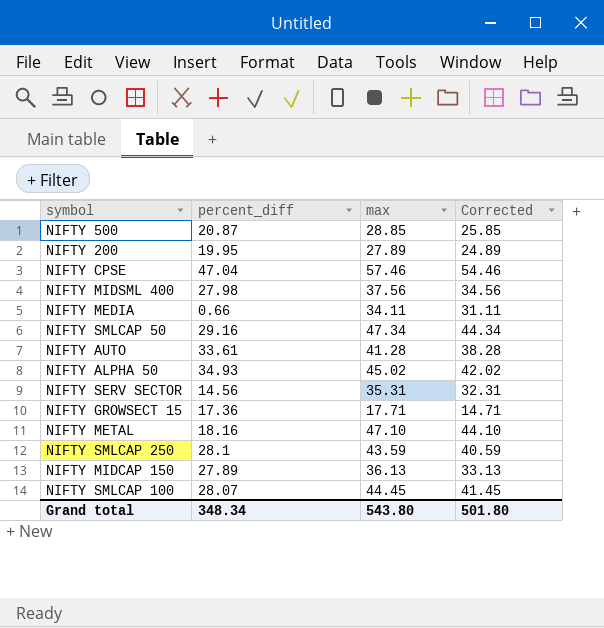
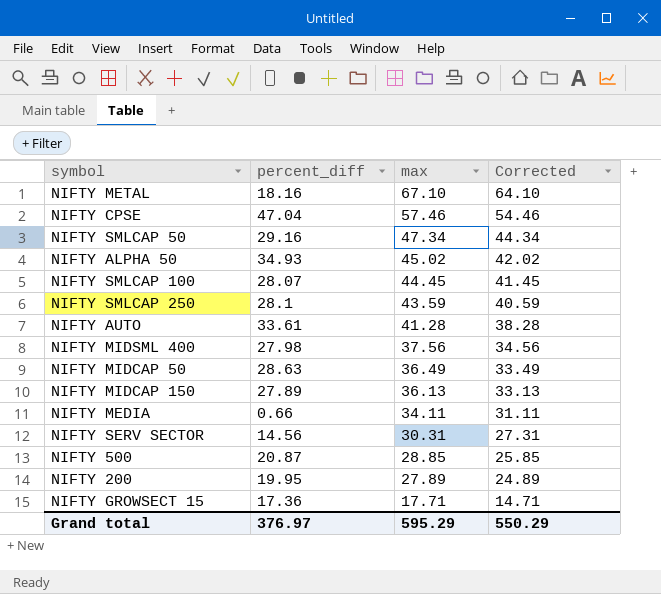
row order: none -> max descending
NIFTY METAL | max: 47.10 -> 67.10
NIFTY METAL | Corrected: 44.10 -> 64.10
row NIFTY MIDCAP 50: none -> 28.63 | 36.49 | 33.49
NIFTY SERV SECTOR | max: 35.31 -> 30.31
NIFTY SERV SECTOR | Corrected: 32.31 -> 27.31
Grand total | percent_diff: 348.34 -> 376.97
Grand total | max: 543.80 -> 595.29
Grand total | Corrected: 501.80 -> 550.29

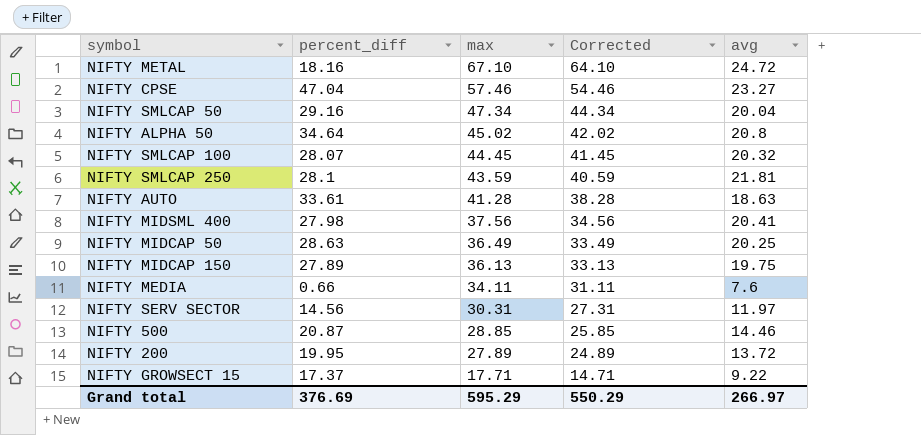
column avg | position: none -> 5
NIFTY ALPHA 50 | percent_diff: 34.93 -> 34.64
NIFTY GROWSECT 15 | percent_diff: 17.36 -> 17.37
Grand total | percent_diff: 376.97 -> 376.69

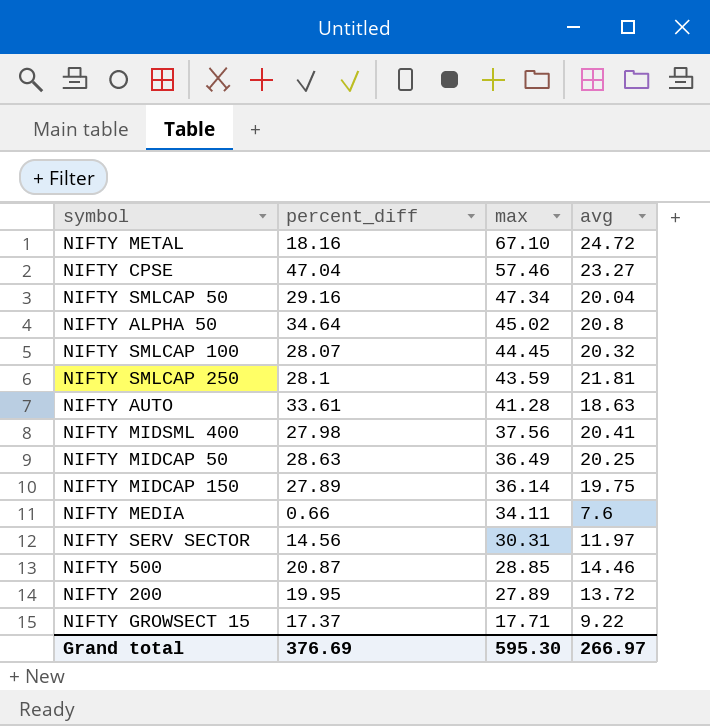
column Corrected | formula: [max] - 3 -> none
NIFTY MIDCAP 150 | max: 36.13 -> 36.14
Grand total | max: 595.29 -> 595.30

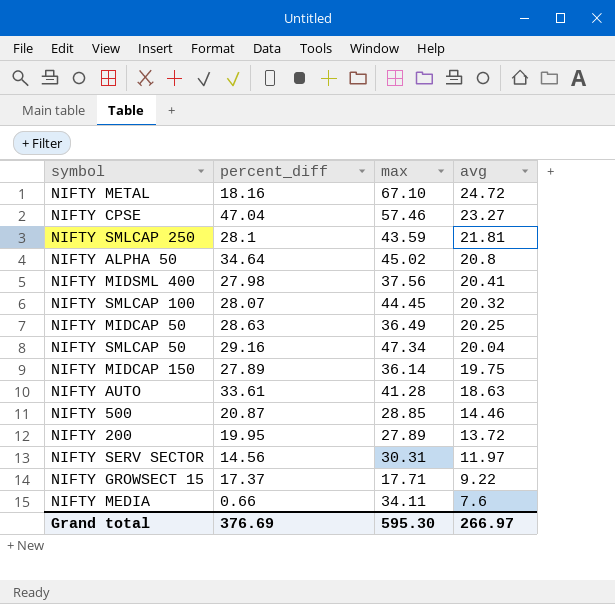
row order: max descending -> avg descending

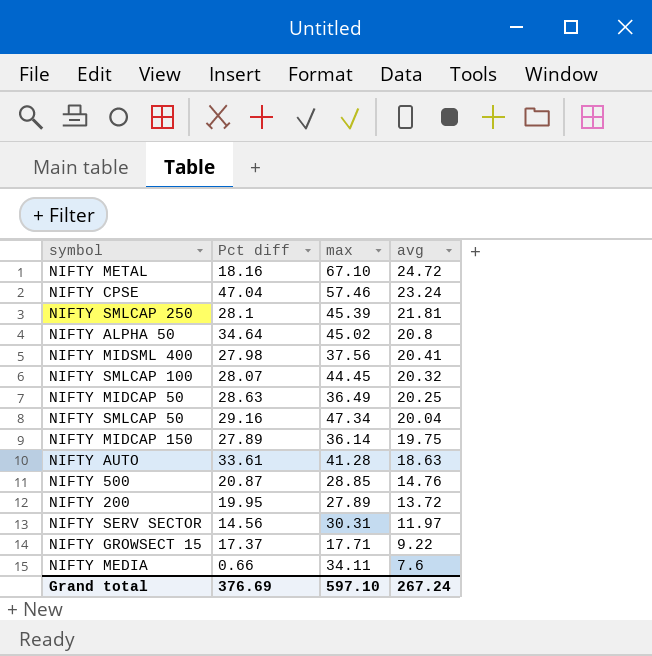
column name: percent_diff -> Pct diff
NIFTY CPSE | avg: 23.27 -> 23.24
NIFTY SMLCAP 250 | max: 43.59 -> 45.39
NIFTY 500 | avg: 14.46 -> 14.76
Grand total | max: 595.30 -> 597.10
Grand total | avg: 266.97 -> 267.24

